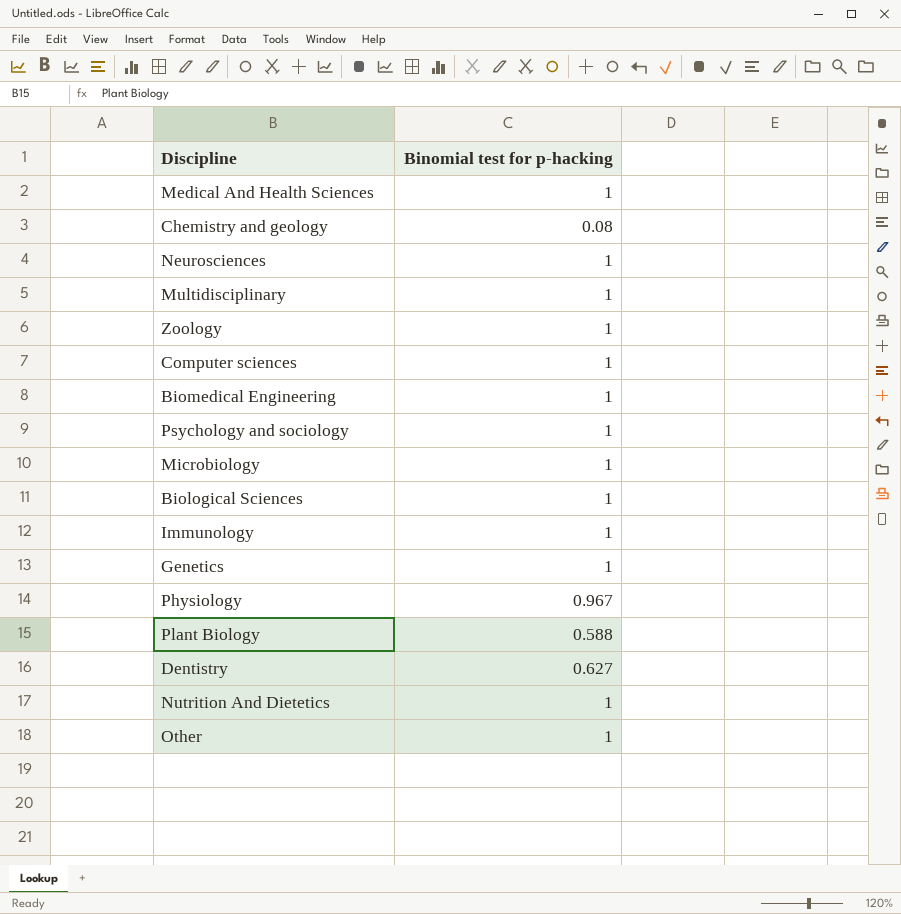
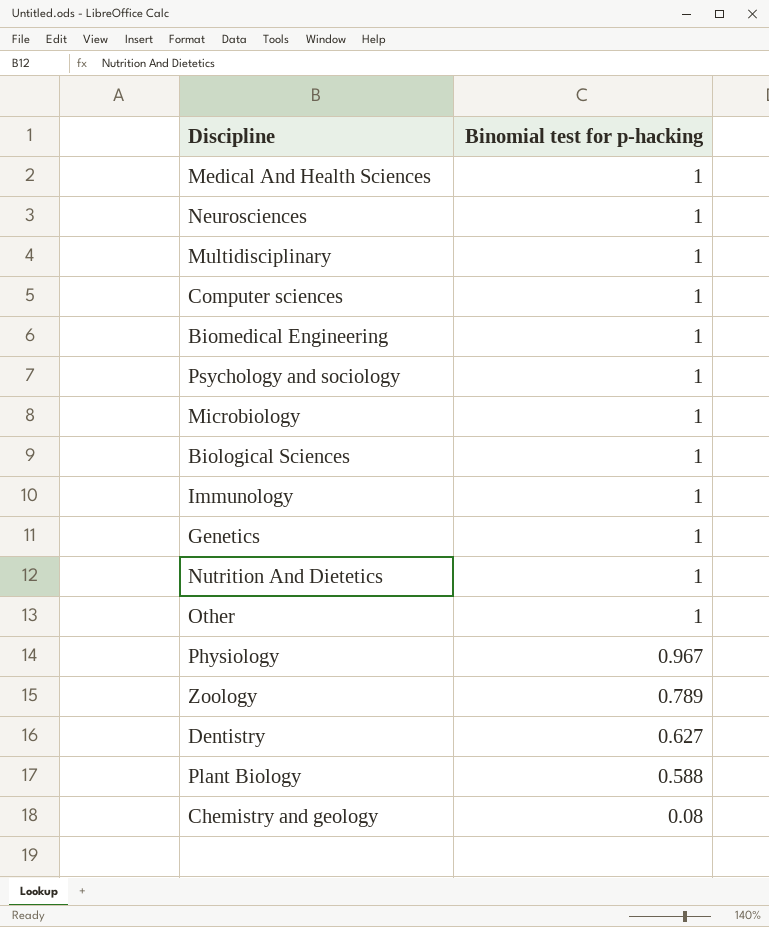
row order: none -> Binomial test for p-hacking descending
Zoology | Binomial test for p-hacking: 1 -> 0.789

